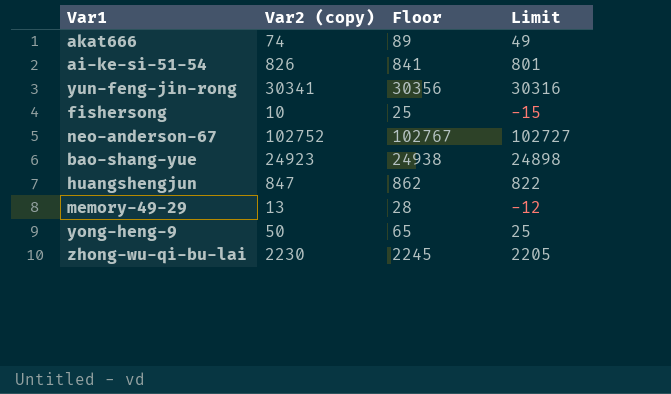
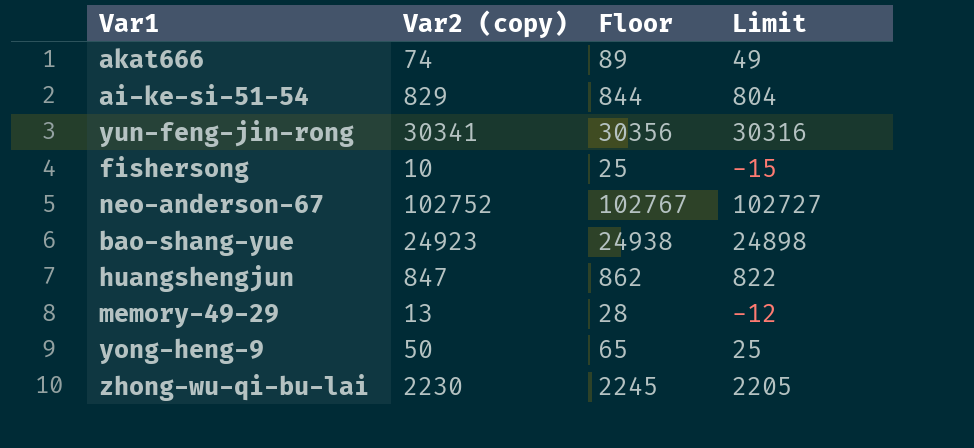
ai-ke-si-51-54 | Var2 (copy): 826 -> 829
ai-ke-si-51-54 | Floor: 841 -> 844
ai-ke-si-51-54 | Limit: 801 -> 804

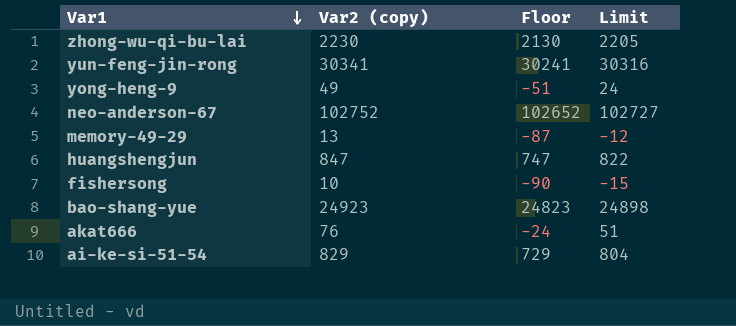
row order: none -> Var1 descending
column Floor | formula: [Var2 (copy)] + 15 -> [Var2 (copy)] - 100
yong-heng-9 | Var2 (copy): 50 -> 49
yong-heng-9 | Limit: 25 -> 24
akat666 | Var2 (copy): 74 -> 76
akat666 | Limit: 49 -> 51

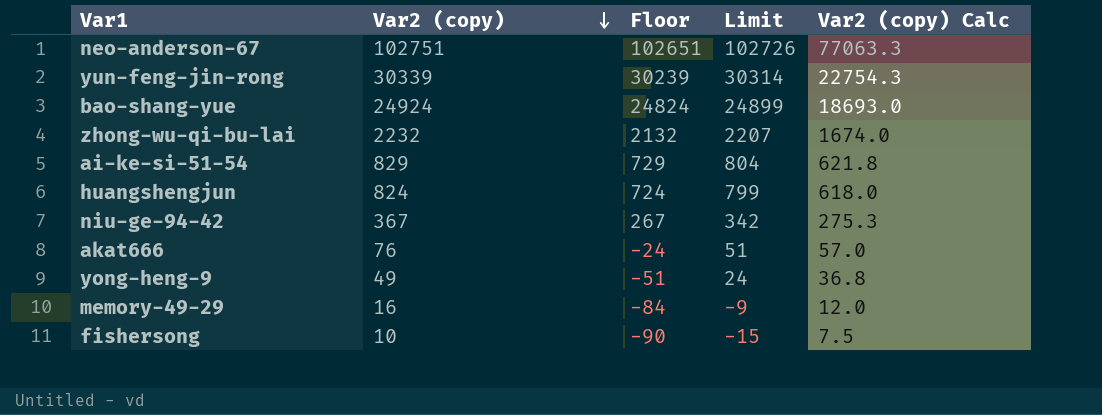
row order: Var1 descending -> Var2 (copy) descending
column Var2 (copy) Calc | formula: none -> [Var2 (copy)] * 0.75
neo-anderson-67 | Var2 (copy): 102752 -> 102751
neo-anderson-67 | Floor: 102652 -> 102651
neo-anderson-67 | Limit: 102727 -> 102726
yun-feng-jin-rong | Var2 (copy): 30341 -> 30339
yun-feng-jin-rong | Floor: 30241 -> 30239
yun-feng-jin-rong | Limit: 30316 -> 30314
bao-shang-yue | Var2 (copy): 24923 -> 24924
bao-shang-yue | Floor: 24823 -> 24824
bao-shang-yue | Limit: 24898 -> 24899
zhong-wu-qi-bu-lai | Var2 (copy): 2230 -> 2232
zhong-wu-qi-bu-lai | Floor: 2130 -> 2132
zhong-wu-qi-bu-lai | Limit: 2205 -> 2207
huangshengjun | Var2 (copy): 847 -> 824
huangshengjun | Floor: 747 -> 724
huangshengjun | Limit: 822 -> 799
row niu-ge-94-42: none -> 367 | 267 | 342 | 275.3
memory-49-29 | Var2 (copy): 13 -> 16
memory-49-29 | Floor: -87 -> -84
memory-49-29 | Limit: -12 -> -9

